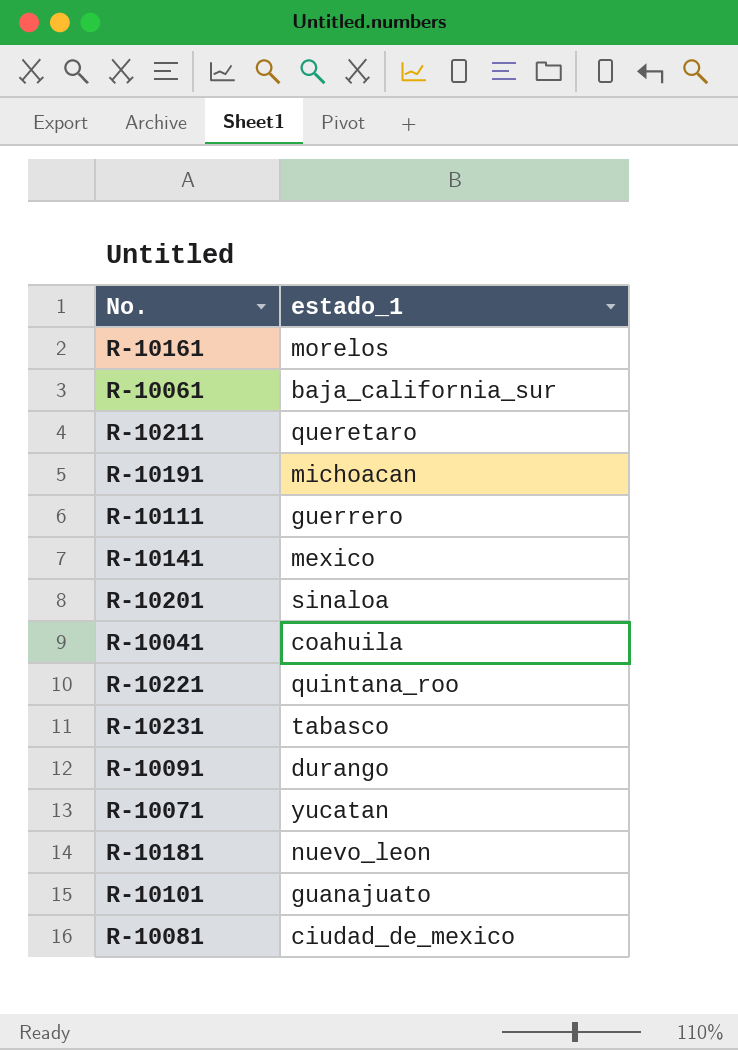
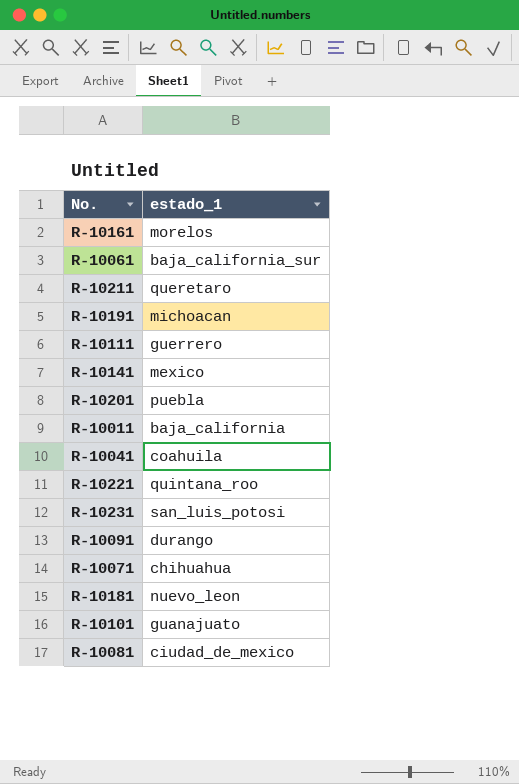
R-10201 | estado_1: sinaloa -> puebla
row R-10011: none -> baja_california
R-10231 | estado_1: tabasco -> san_luis_potosi
R-10071 | estado_1: yucatan -> chihuahua

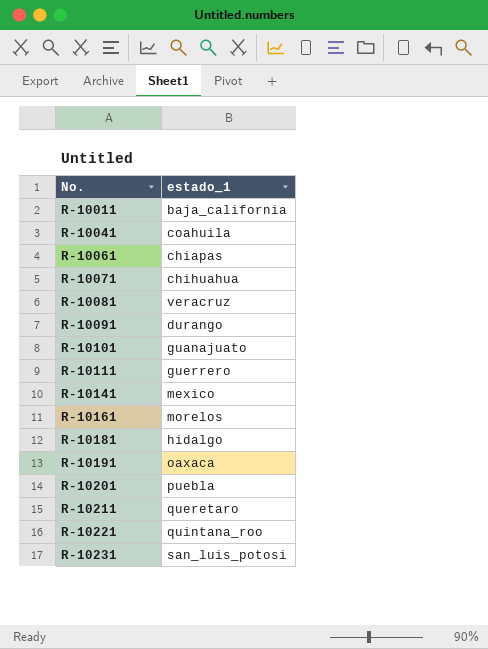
row order: none -> No. ascending
R-10061 | estado_1: baja_california_sur -> chiapas
R-10081 | estado_1: ciudad_de_mexico -> veracruz
R-10181 | estado_1: nuevo_leon -> hidalgo
R-10191 | estado_1: michoacan -> oaxaca

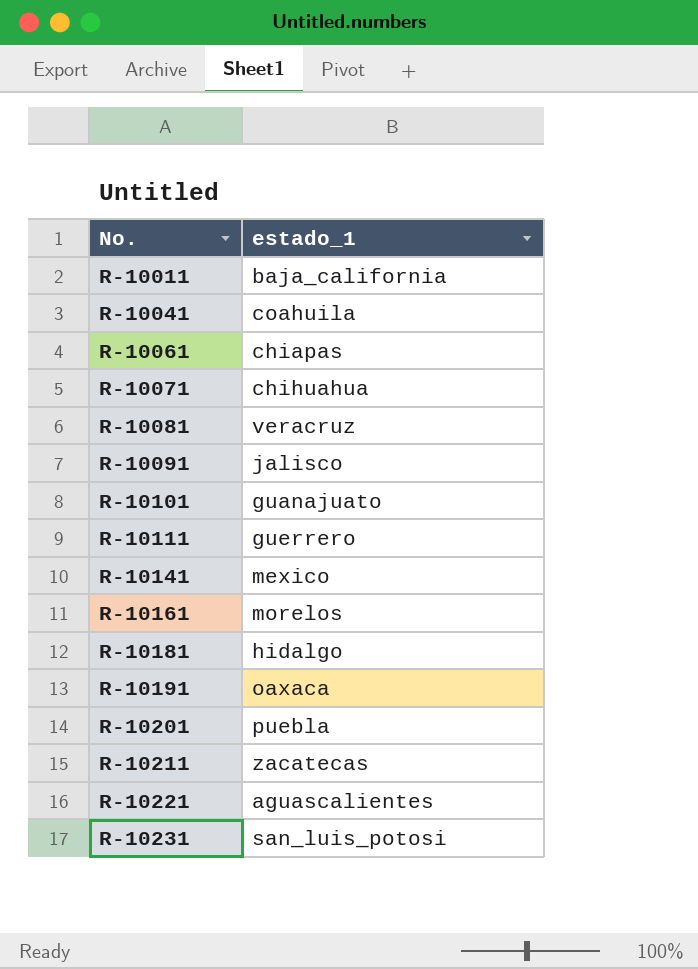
R-10091 | estado_1: durango -> jalisco
R-10211 | estado_1: queretaro -> zacatecas
R-10221 | estado_1: quintana_roo -> aguascalientes

